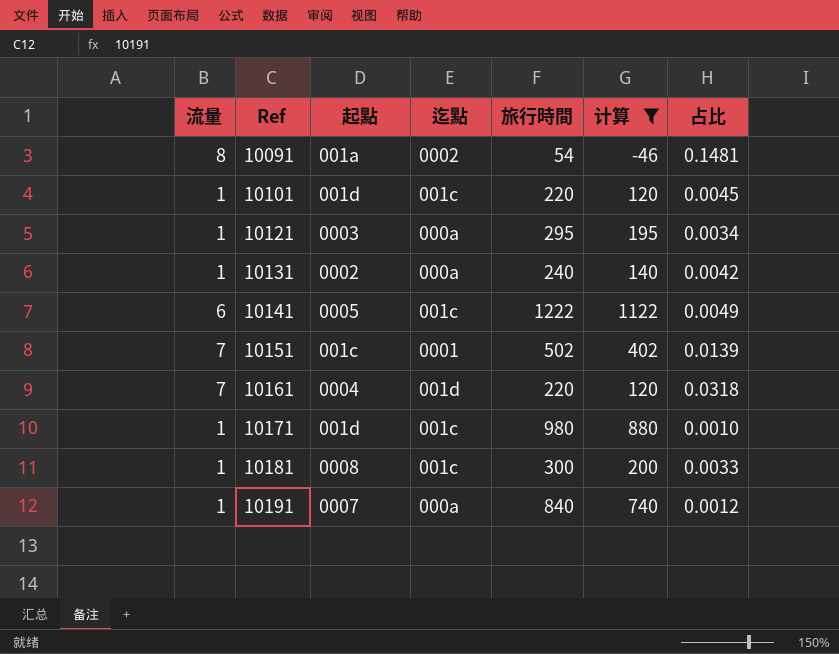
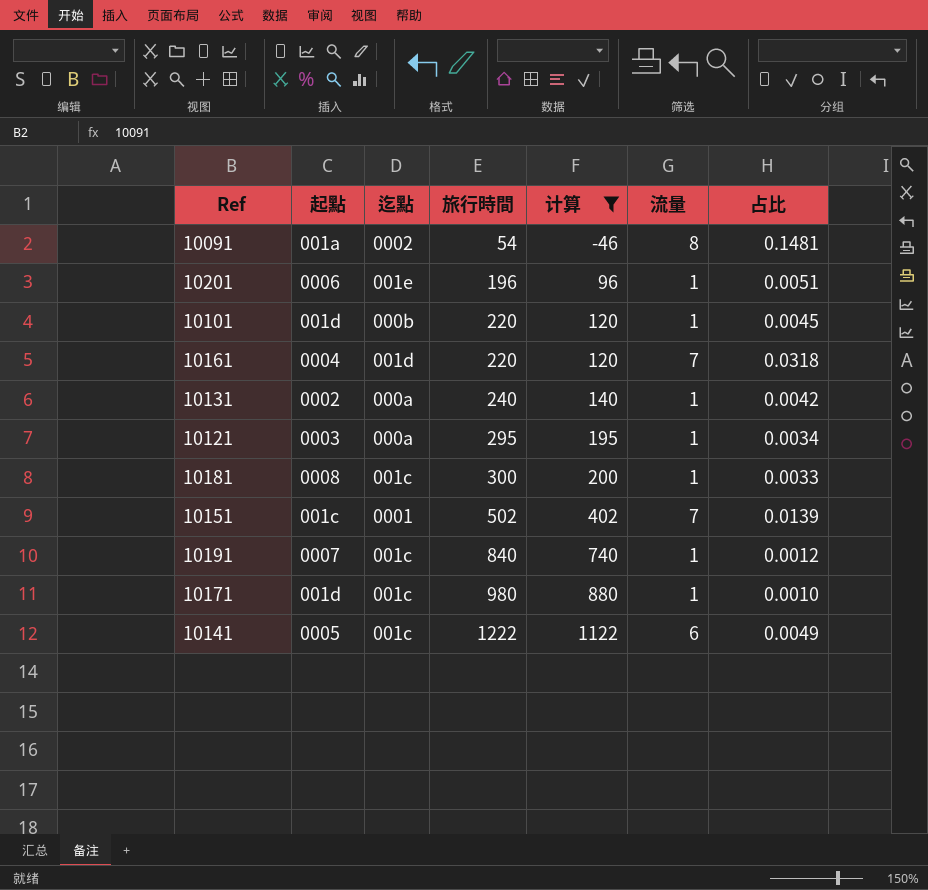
row order: Ref ascending -> 旅行時間 ascending
column 流量 | position: 1 -> 6
row 10201: none -> 0006 | 001e | 196 | 96 | 1 | 0.0051
10101 | 迄點: 001c -> 000b
10191 | 迄點: 000a -> 001c

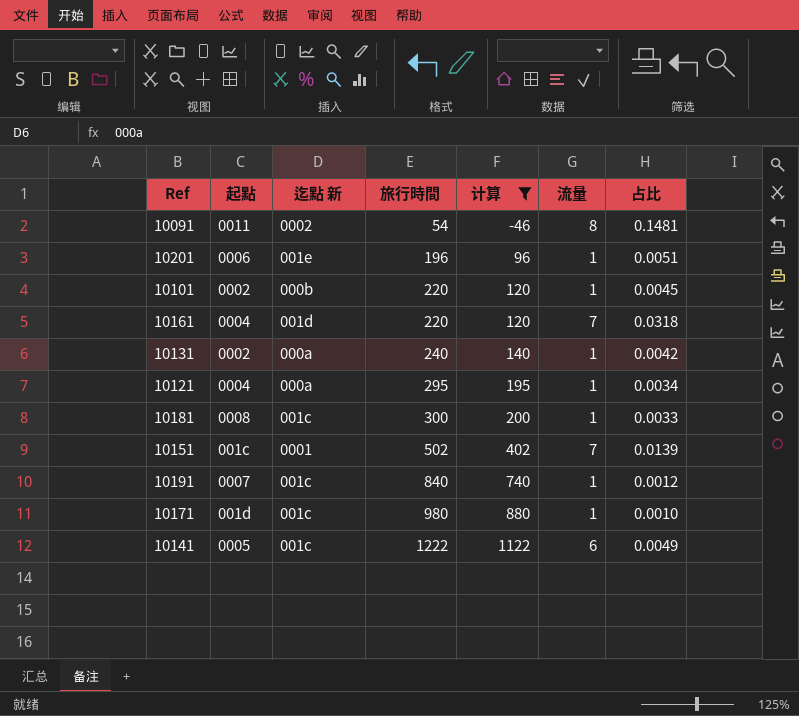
column name: 迄點 -> 迄點 新
10091 | 起點: 001a -> 0011
10101 | 起點: 001d -> 0002
10121 | 起點: 0003 -> 0004

